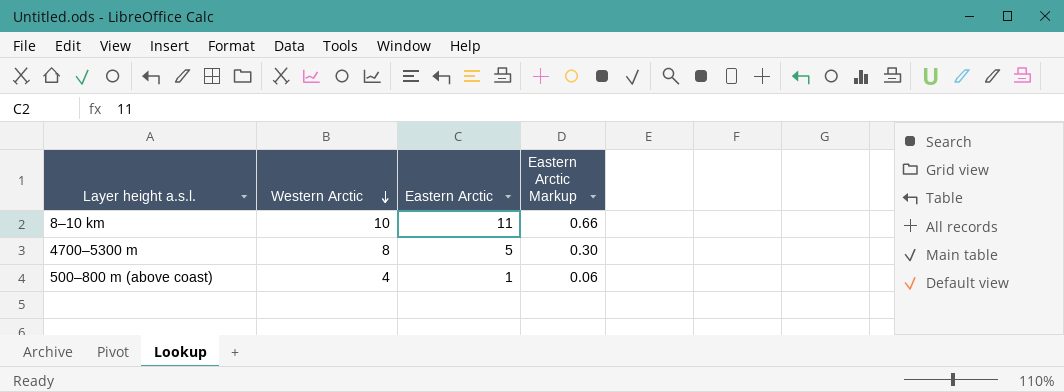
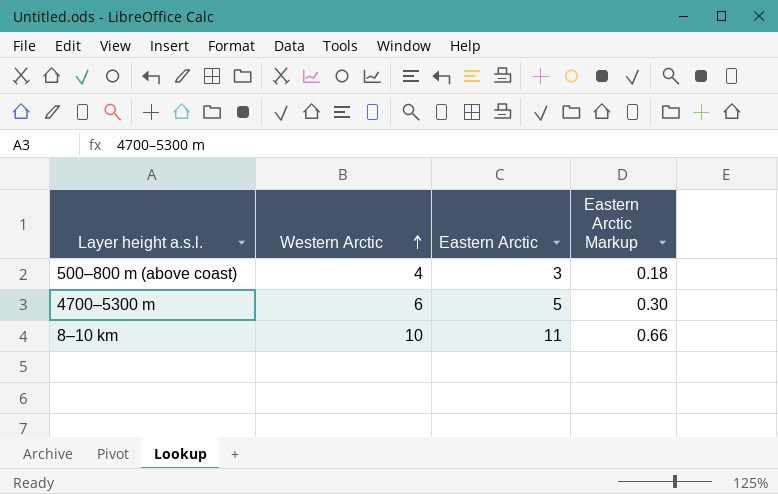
row order: Western Arctic descending -> Western Arctic ascending
500–800 m (above coast) | Eastern Arctic: 1 -> 3
500–800 m (above coast) | Eastern Arctic Markup: 0.06 -> 0.18
4700–5300 m | Western Arctic: 8 -> 6

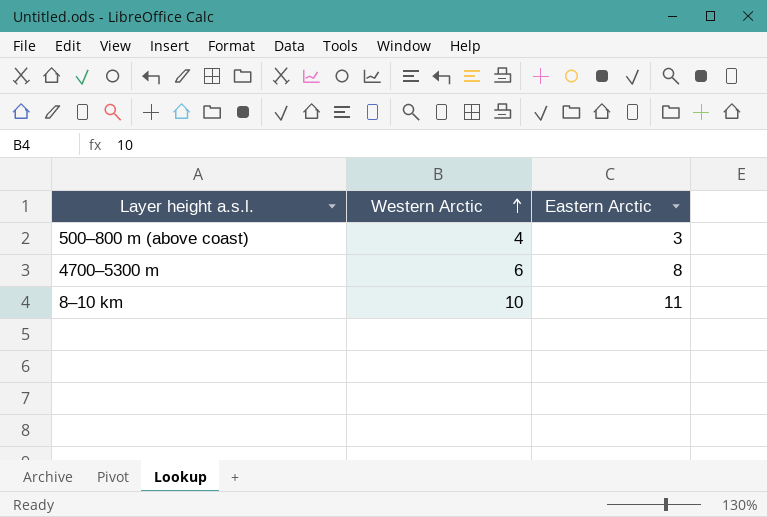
column Eastern Arctic Markup | formula: [Eastern Arctic] * 0.06 -> none
4700–5300 m | Eastern Arctic: 5 -> 8

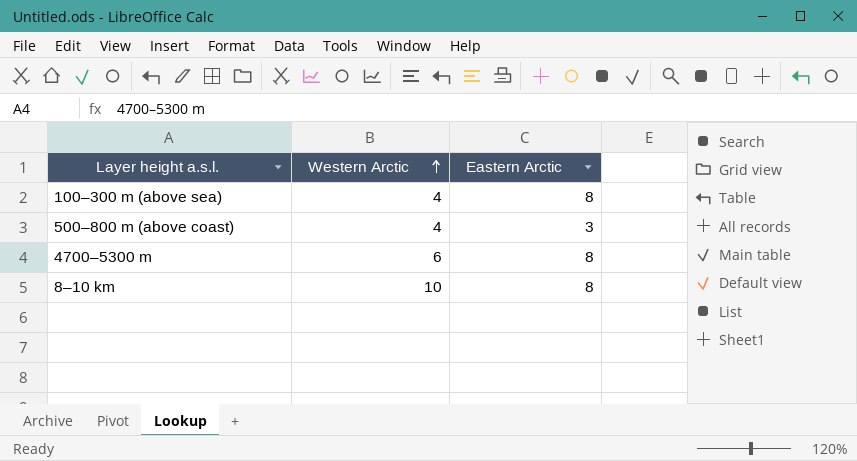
row 100–300 m (above sea): none -> 4 | 8
8–10 km | Eastern Arctic: 11 -> 8

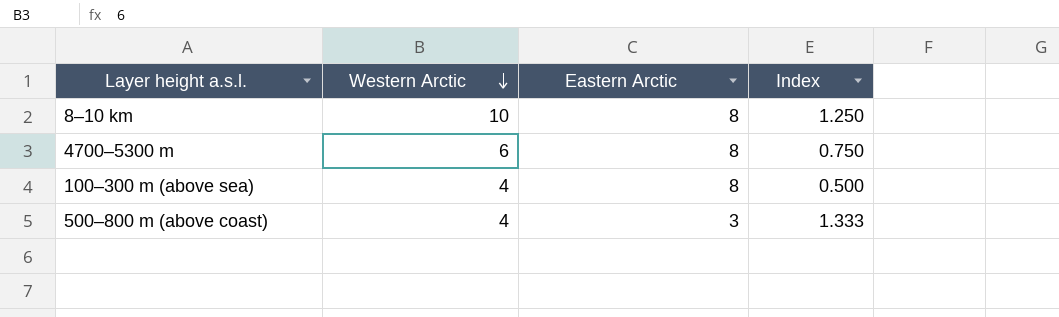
row order: Western Arctic ascending -> Western Arctic descending
column Index | formula: none -> [Western Arctic] / [Eastern Arctic]

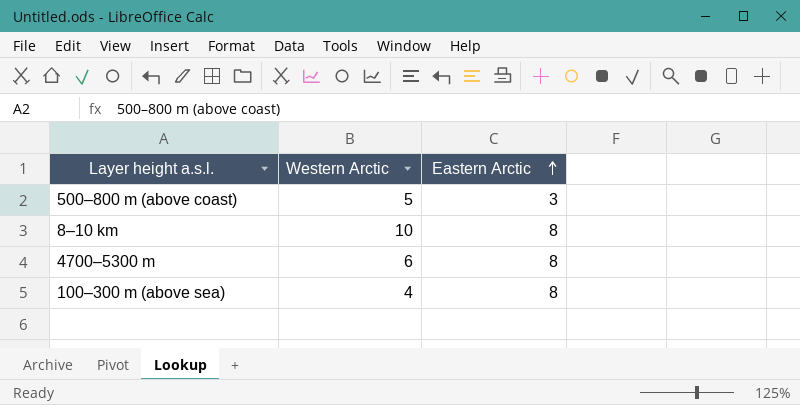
row order: Western Arctic descending -> Eastern Arctic ascending
column Index | formula: [Western Arctic] / [Eastern Arctic] -> none
500–800 m (above coast) | Western Arctic: 4 -> 5

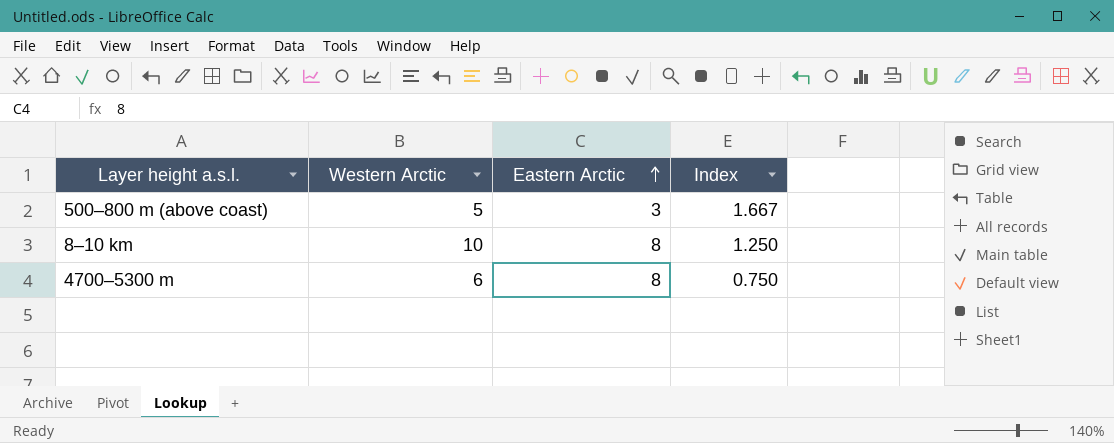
column Index | formula: none -> [Western Arctic] / [Eastern Arctic]
row 100–300 m (above sea): 4 | 8 -> none

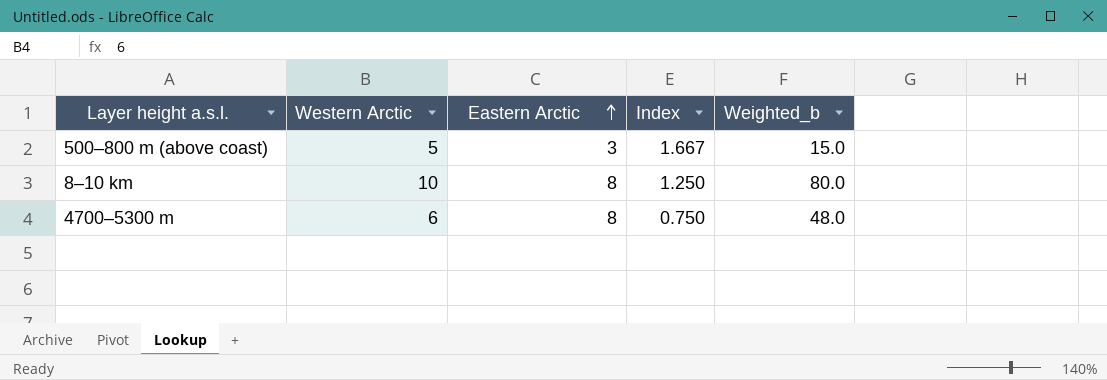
column Weighted_b | formula: none -> [Western Arctic] * [Eastern Arctic]

